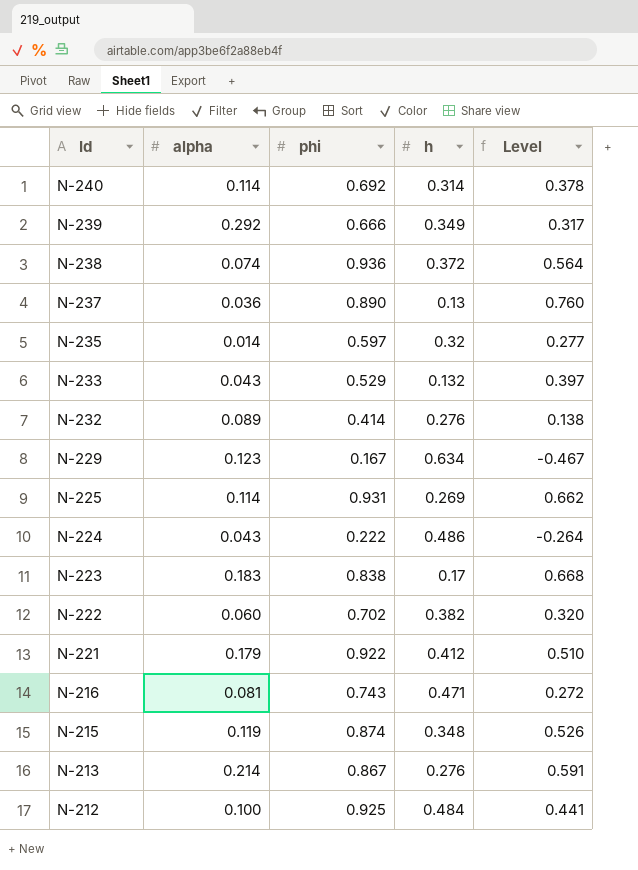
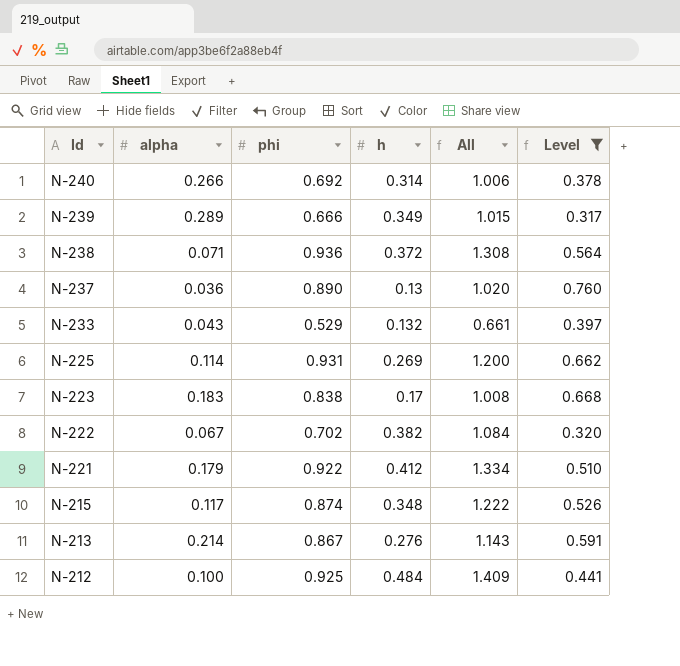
filter: none -> Level >= 0.317
column All | formula: none -> [phi] + [h]
N-240 | alpha: 0.114 -> 0.266
N-239 | alpha: 0.292 -> 0.289
N-238 | alpha: 0.074 -> 0.071
N-222 | alpha: 0.060 -> 0.067
N-215 | alpha: 0.119 -> 0.117

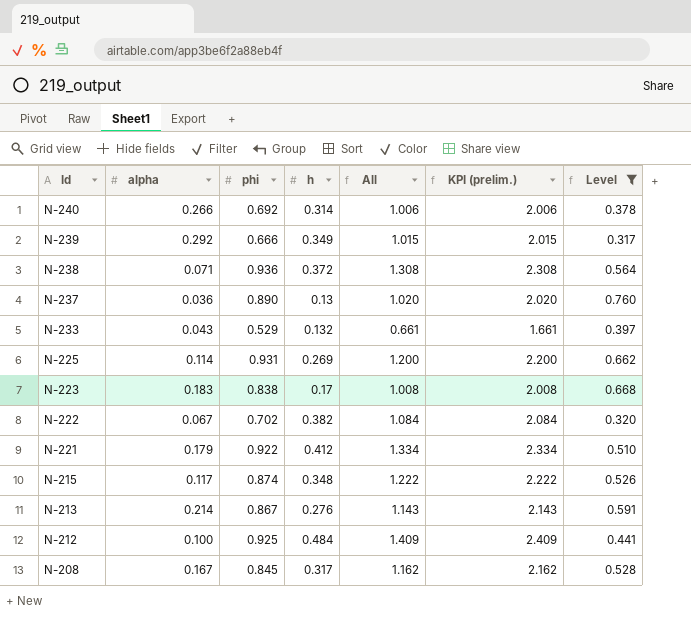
column KPI (prelim.) | formula: none -> [All] + 1
N-239 | alpha: 0.289 -> 0.292
row N-208: none -> 0.167 | 0.845 | 0.317 | 1.162 | 2.162 | 0.528

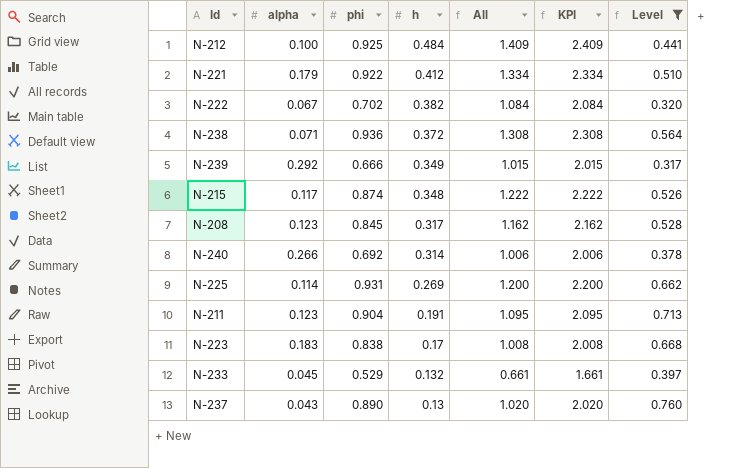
row order: Id descending -> h descending
column name: KPI (prelim.) -> KPI
row N-213: 0.214 | 0.867 | 0.276 | 1.143 | 2.143 | 0.591 -> none
N-208 | alpha: 0.167 -> 0.123
row N-211: none -> 0.123 | 0.904 | 0.191 | 1.095 | 2.095 | 0.713
N-233 | alpha: 0.043 -> 0.045
N-237 | alpha: 0.036 -> 0.043

